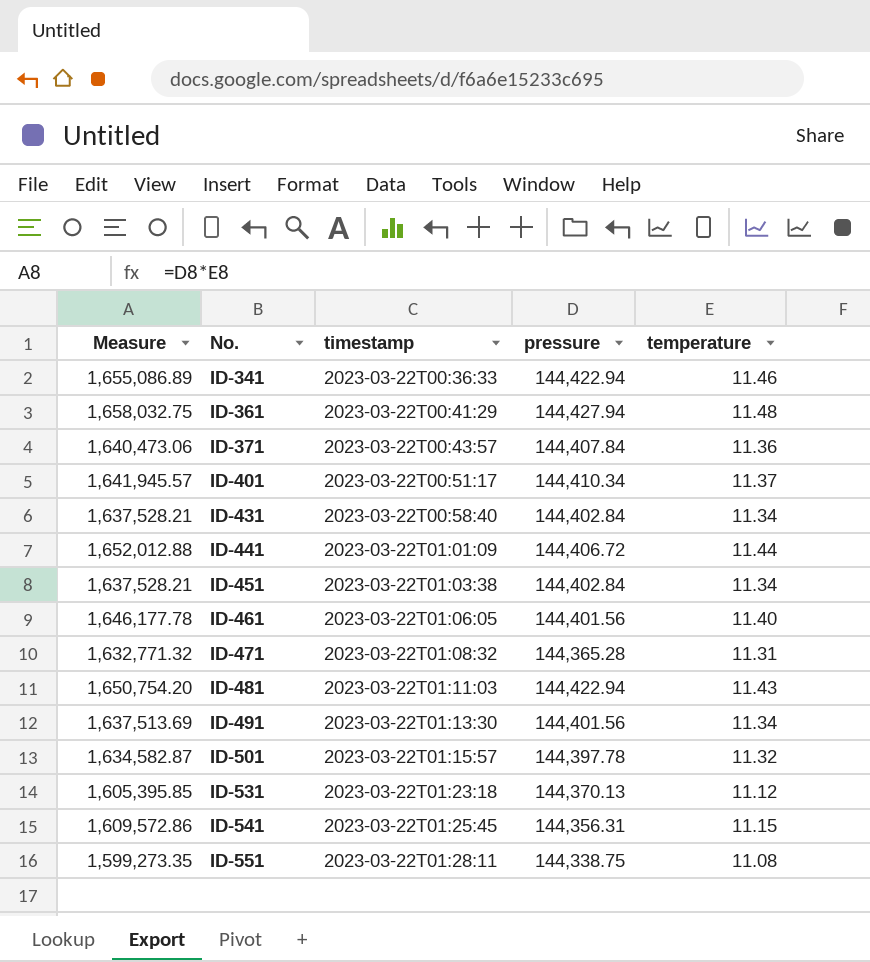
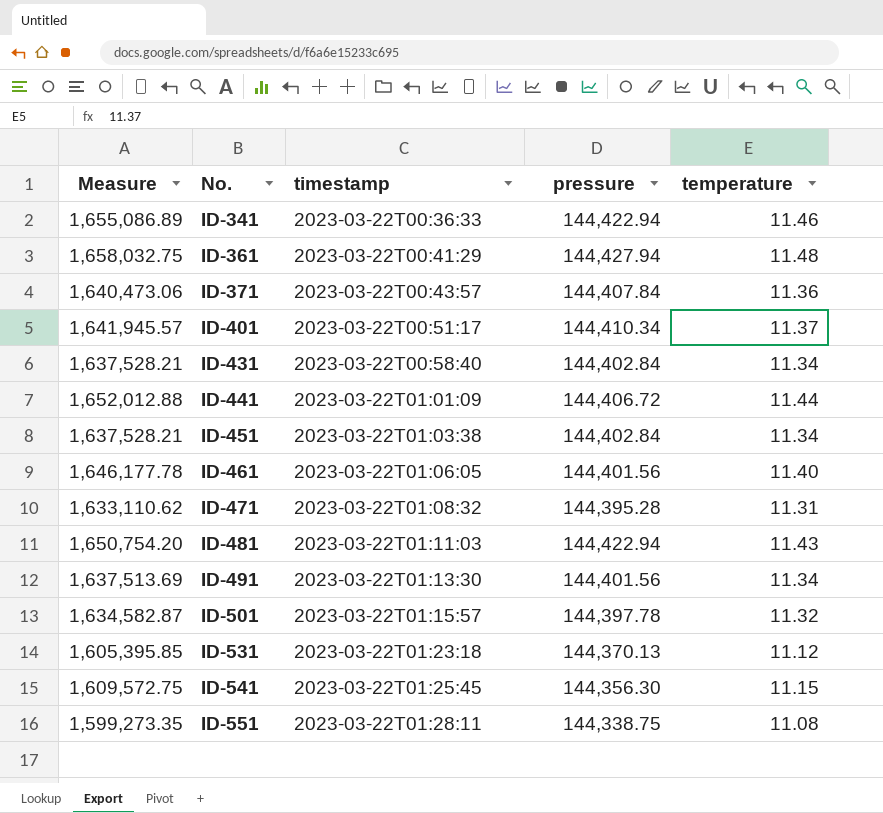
ID-471 | Measure: 1,632,771.32 -> 1,633,110.62
ID-471 | pressure: 144,365.28 -> 144,395.28
ID-541 | Measure: 1,609,572.86 -> 1,609,572.75
ID-541 | pressure: 144,356.31 -> 144,356.30

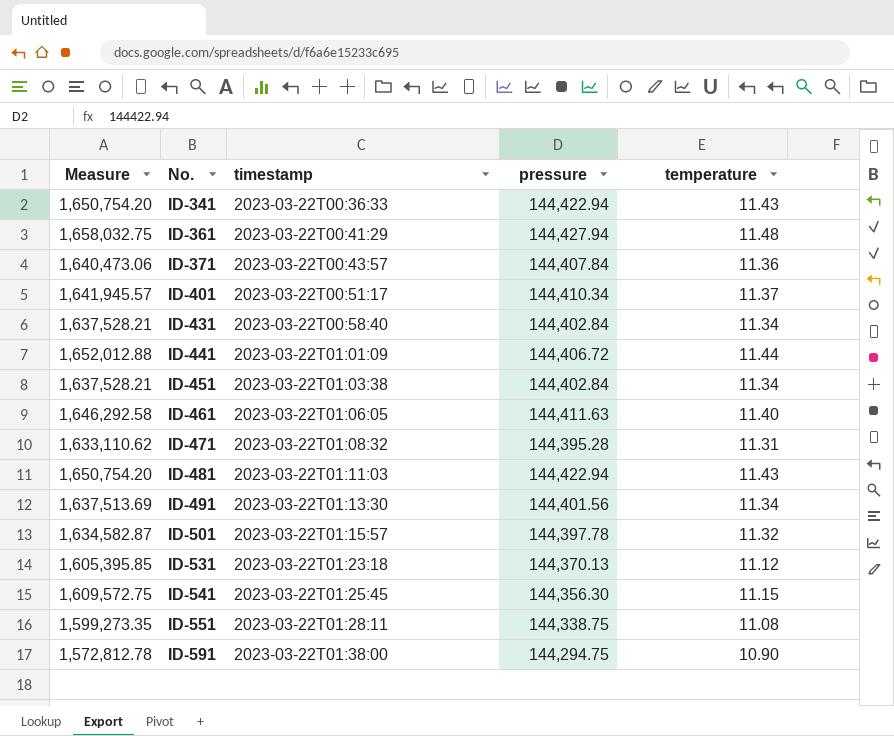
ID-341 | Measure: 1,655,086.89 -> 1,650,754.20
ID-341 | temperature: 11.46 -> 11.43
ID-461 | Measure: 1,646,177.78 -> 1,646,292.58
ID-461 | pressure: 144,401.56 -> 144,411.63
row ID-591: none -> 1,572,812.78 | 2023-03-22T01:38:00 | 144,294.75 | 10.90

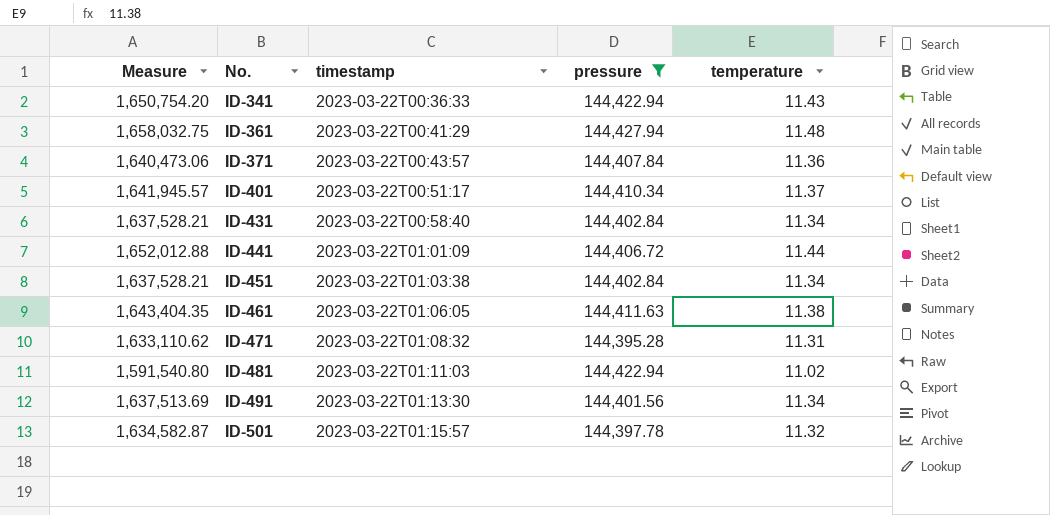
filter: none -> pressure >= 144,395.28
ID-461 | Measure: 1,646,292.58 -> 1,643,404.35
ID-461 | temperature: 11.40 -> 11.38
ID-481 | Measure: 1,650,754.20 -> 1,591,540.80
ID-481 | temperature: 11.43 -> 11.02

